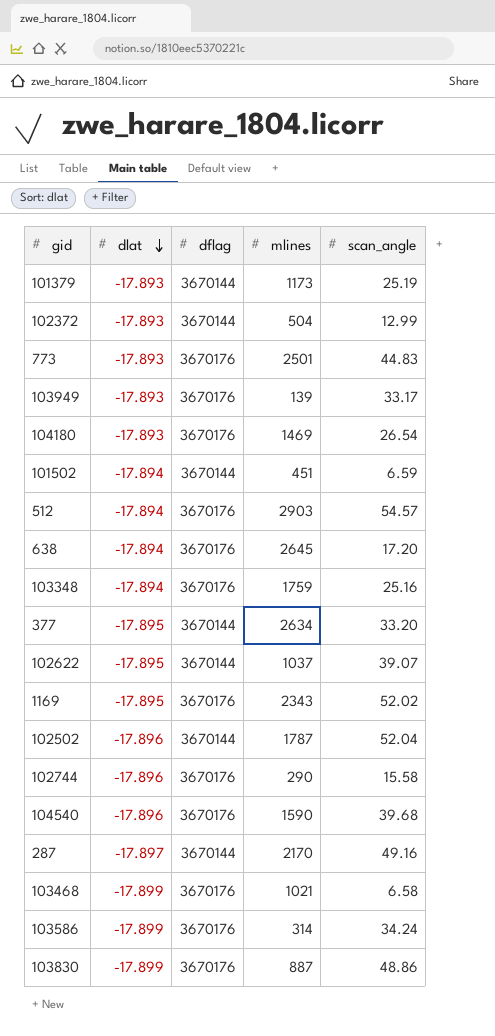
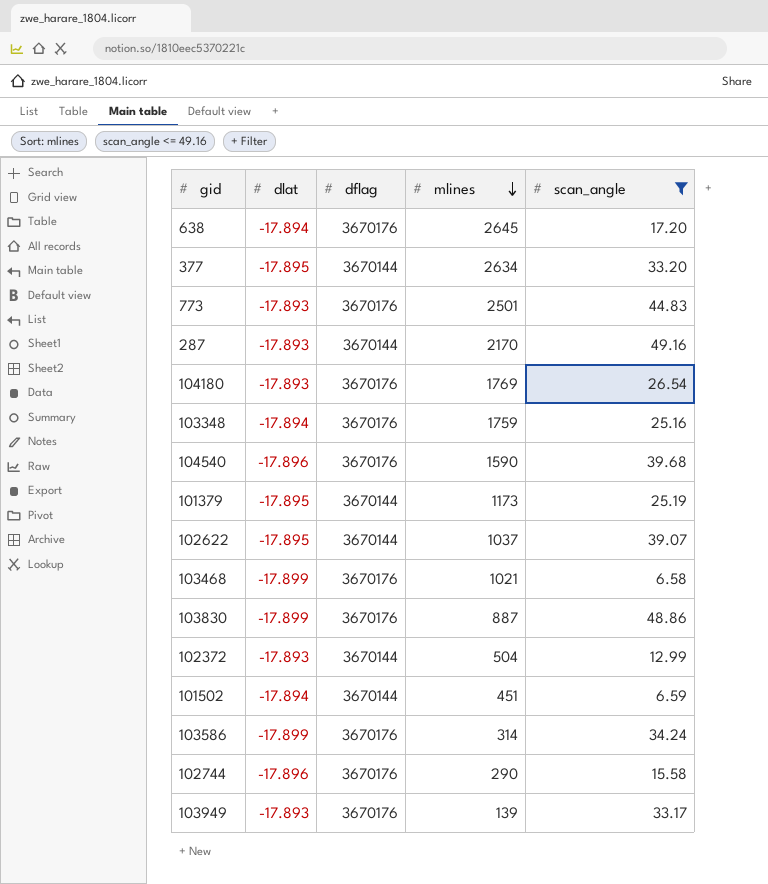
filter: none -> scan_angle <= 49.16
row order: dlat descending -> mlines descending
287 | dlat: -17.897 -> -17.893
104180 | mlines: 1469 -> 1769
101379 | dlat: -17.893 -> -17.895

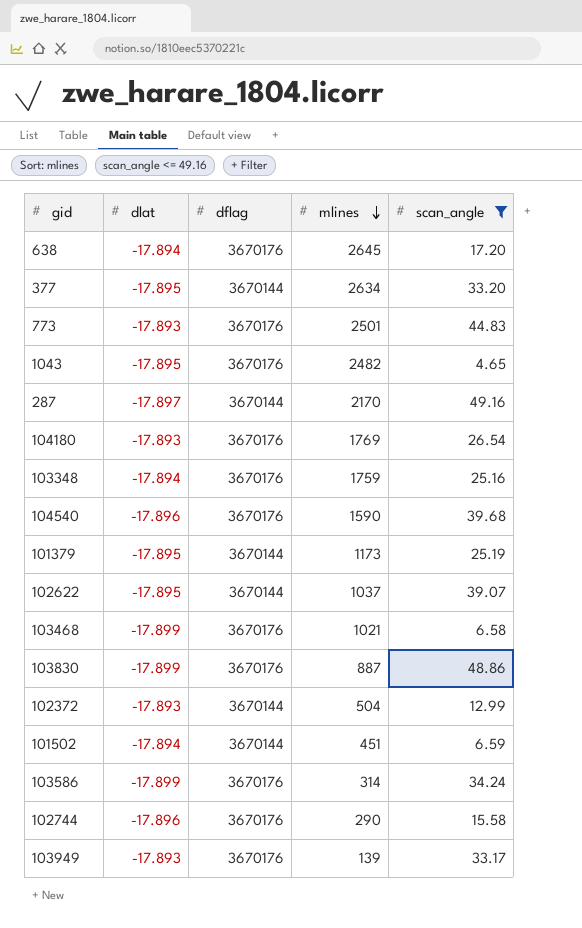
row 1043: none -> -17.895 | 3670176 | 2482 | 4.65
287 | dlat: -17.893 -> -17.897

